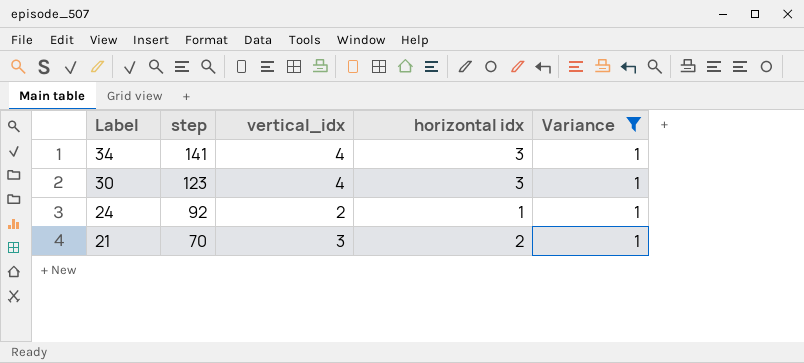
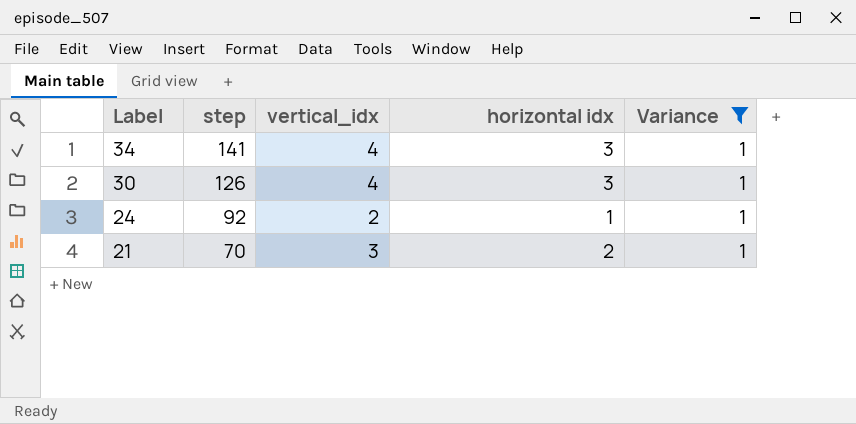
30 | step: 123 -> 126

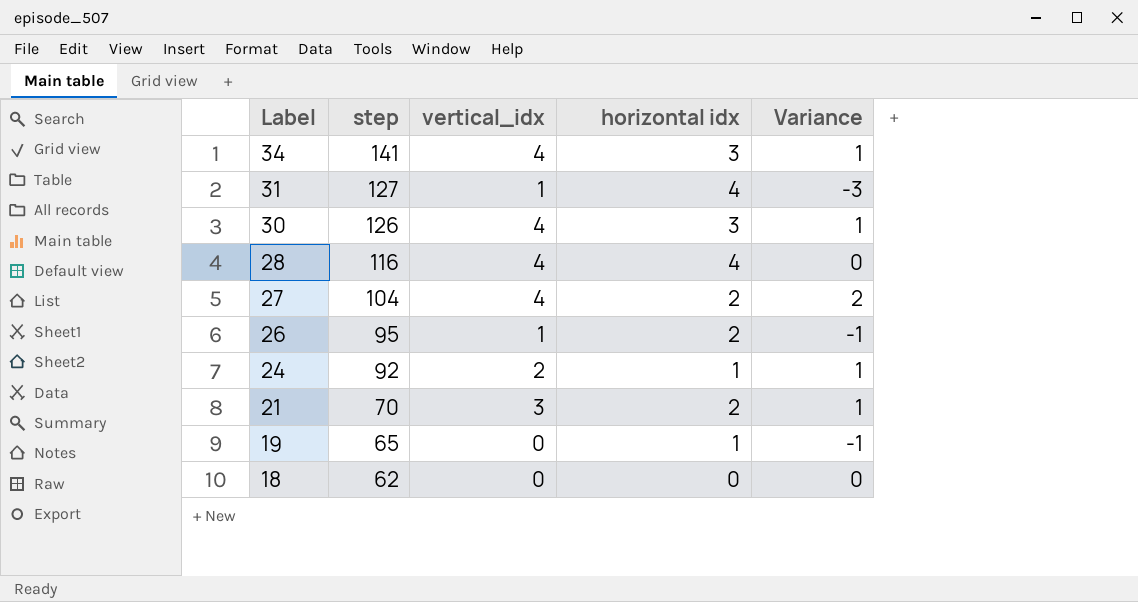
filter: Variance = 1 -> none

